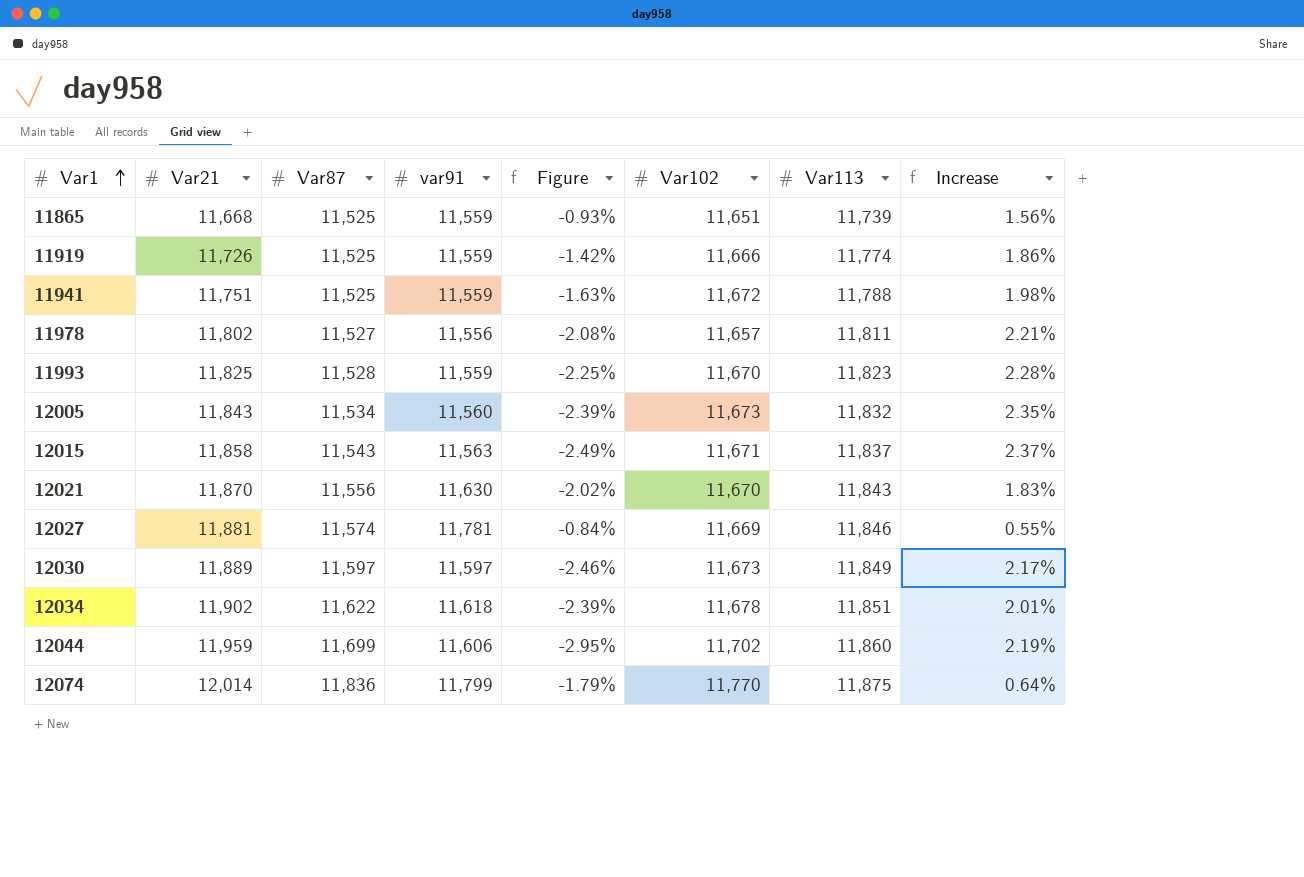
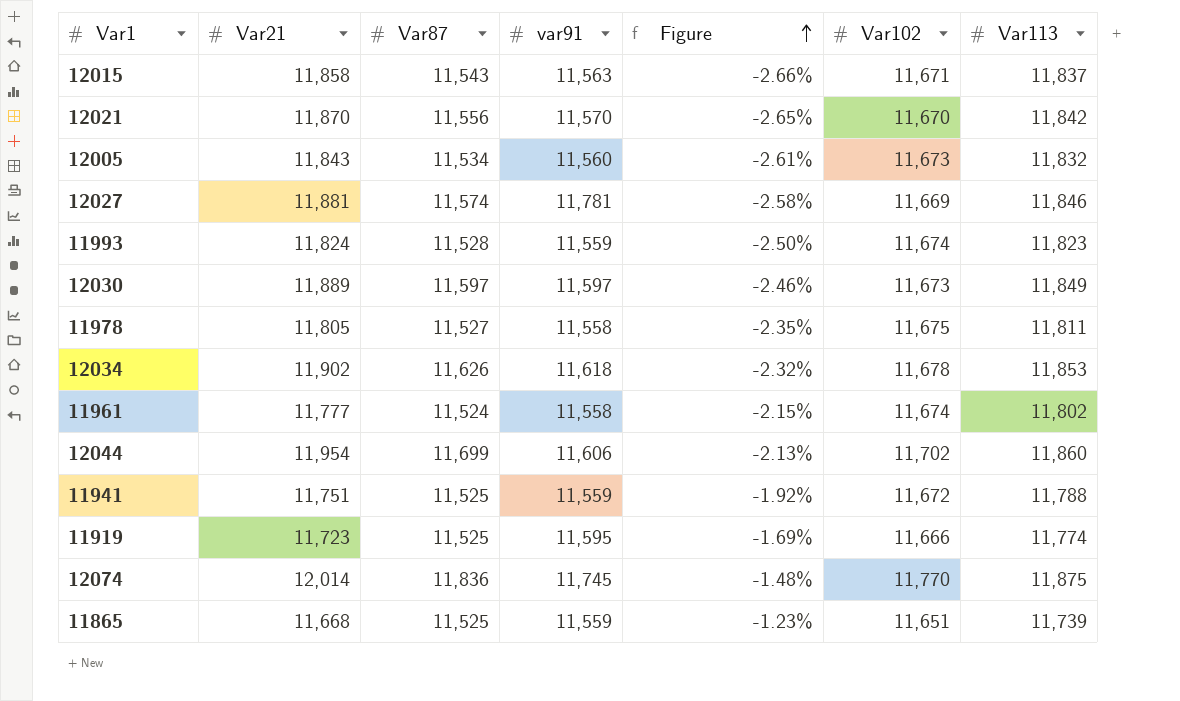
row order: Var1 ascending -> Figure ascending
column Increase | formula: ([Var113] - [var91]) / [var91] -> none
column Figure | formula: ([var91] - [Var21]) / [Var21] -> ([Var87] - [Var21]) / [Var21]
12021 | var91: 11,630 -> 11,570
12021 | Var113: 11,843 -> 11,842
11993 | Var21: 11,825 -> 11,824
11993 | Var102: 11,670 -> 11,674
11978 | Var21: 11,802 -> 11,805
11978 | var91: 11,556 -> 11,558
11978 | Var102: 11,657 -> 11,675
12034 | Var87: 11,622 -> 11,626
12034 | Var113: 11,851 -> 11,853
row 11961: none -> 11,777 | 11,524 | 11,558 | -2.15% | 11,674 | 11,802
12044 | Var21: 11,959 -> 11,954
11919 | Var21: 11,726 -> 11,723
11919 | var91: 11,559 -> 11,595
12074 | var91: 11,799 -> 11,745

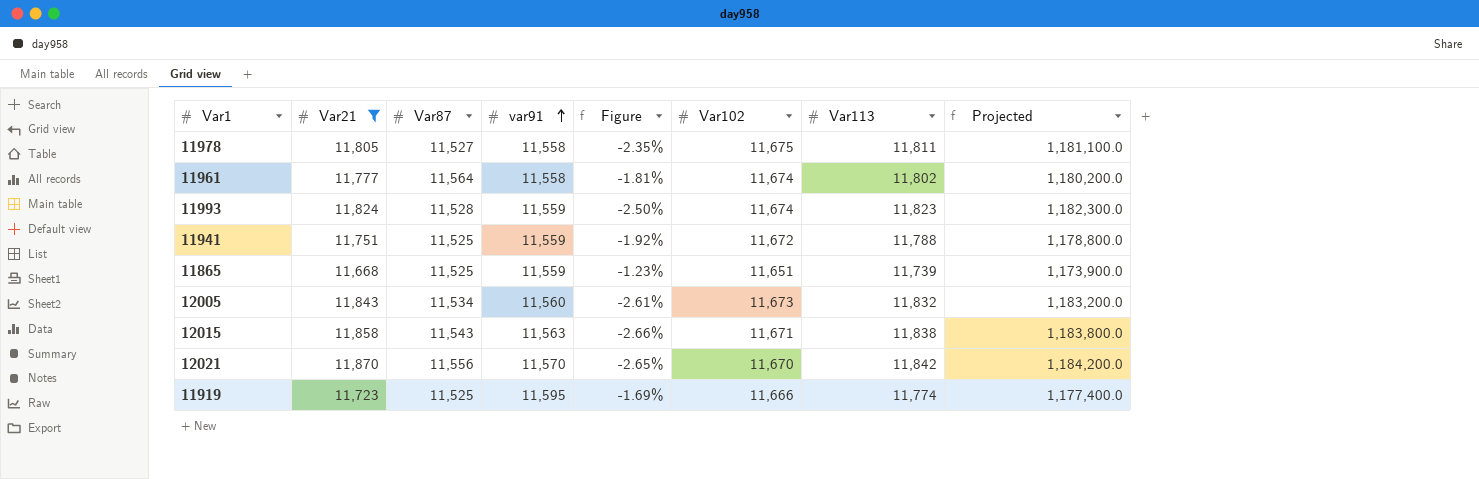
filter: none -> Var21 <= 11,870
row order: Figure ascending -> var91 ascending
column Projected | formula: none -> [Var113] * 100
11961 | Var87: 11,524 -> 11,564
11961 | Figure: -2.15% -> -1.81%
12015 | Var113: 11,837 -> 11,838

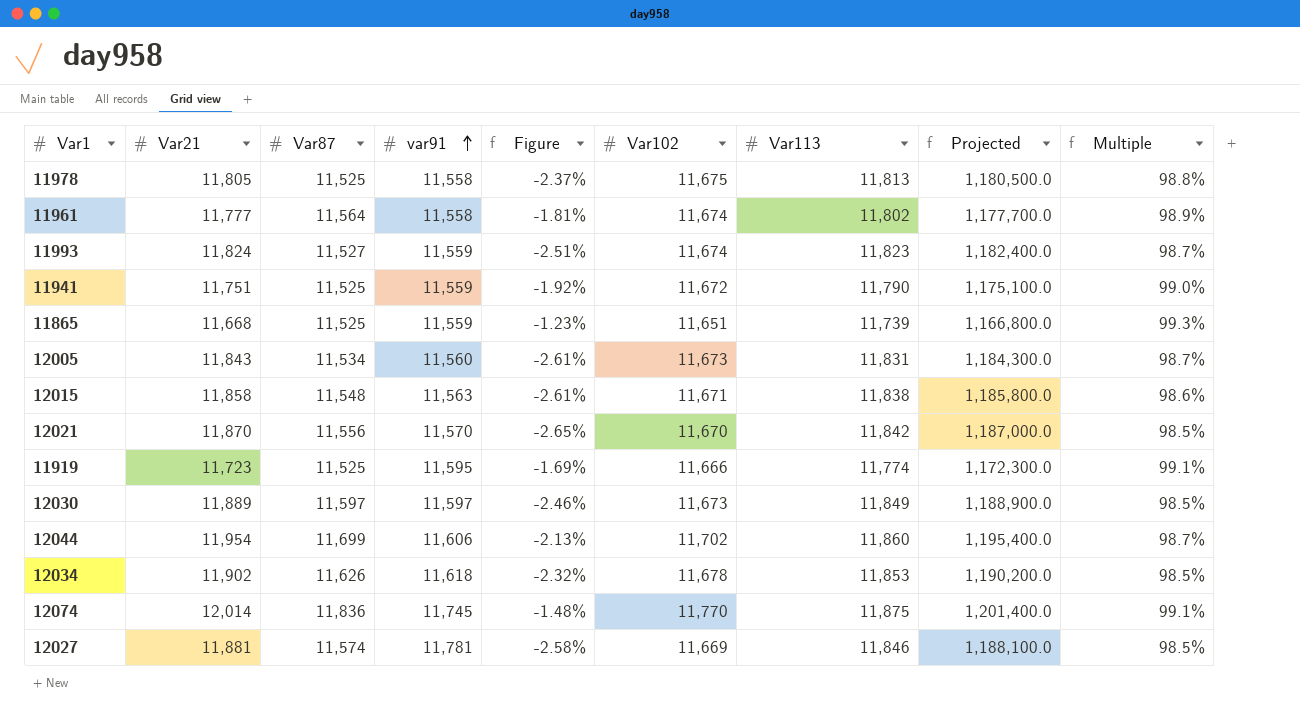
filter: Var21 <= 11,870 -> none
column Projected | formula: [Var113] * 100 -> [Var21] * 100
column Multiple | formula: none -> [Var102] / [Var113]
11978 | Var87: 11,527 -> 11,525
11978 | Figure: -2.35% -> -2.37%
11978 | Var113: 11,811 -> 11,813
11993 | Var87: 11,528 -> 11,527
11993 | Figure: -2.50% -> -2.51%
11941 | Var113: 11,788 -> 11,790
12005 | Var113: 11,832 -> 11,831
12015 | Var87: 11,543 -> 11,548
12015 | Figure: -2.66% -> -2.61%

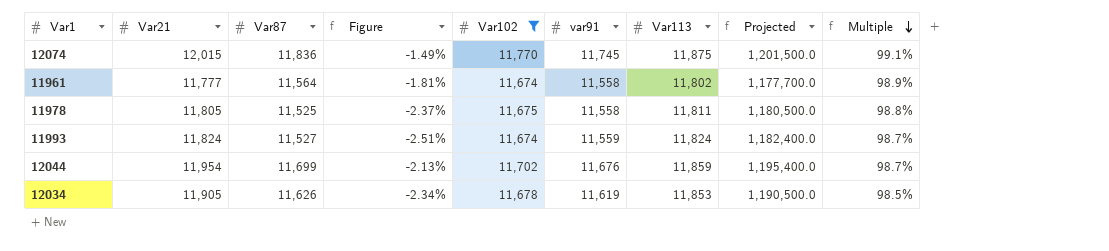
filter: none -> Var102 >= 11,674
row order: var91 ascending -> Multiple descending
column var91 | position: 4 -> 6
12074 | Var21: 12,014 -> 12,015
12074 | Figure: -1.48% -> -1.49%
12074 | Projected: 1,201,400.0 -> 1,201,500.0
11978 | Var113: 11,813 -> 11,811
11993 | Var113: 11,823 -> 11,824
12044 | var91: 11,606 -> 11,676
12044 | Var113: 11,860 -> 11,859
12034 | Var21: 11,902 -> 11,905
12034 | Figure: -2.32% -> -2.34%
12034 | var91: 11,618 -> 11,619
12034 | Projected: 1,190,200.0 -> 1,190,500.0

